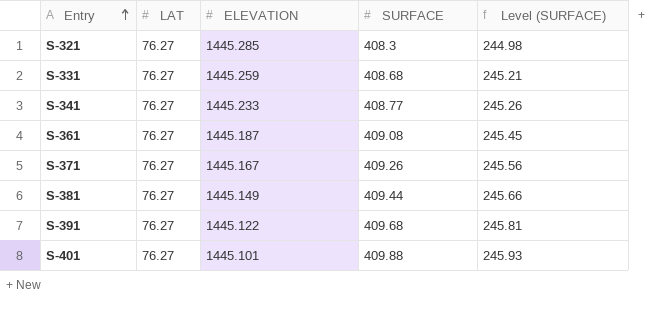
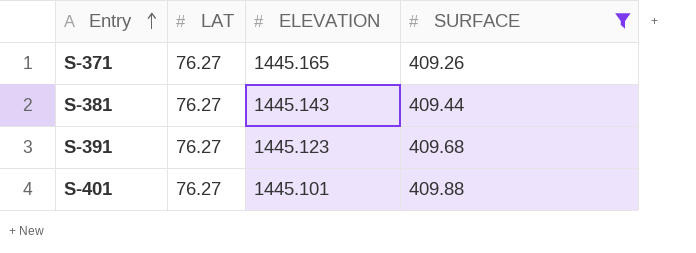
filter: none -> SURFACE >= 409.26
column Level (SURFACE) | formula: [SURFACE] * 0.6 -> none
S-371 | ELEVATION: 1445.167 -> 1445.165
S-381 | ELEVATION: 1445.149 -> 1445.143
S-391 | ELEVATION: 1445.122 -> 1445.123

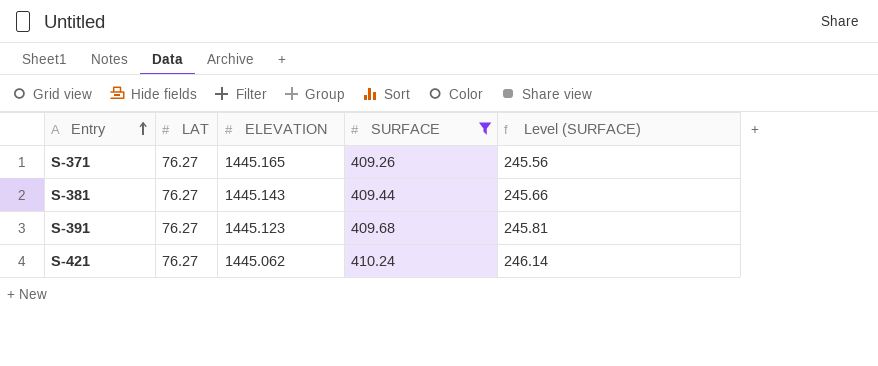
column Level (SURFACE) | formula: none -> [SURFACE] * 0.6
row S-401: 76.27 | 1445.101 | 409.88 -> none
row S-421: none -> 76.27 | 1445.062 | 410.24 | 246.14

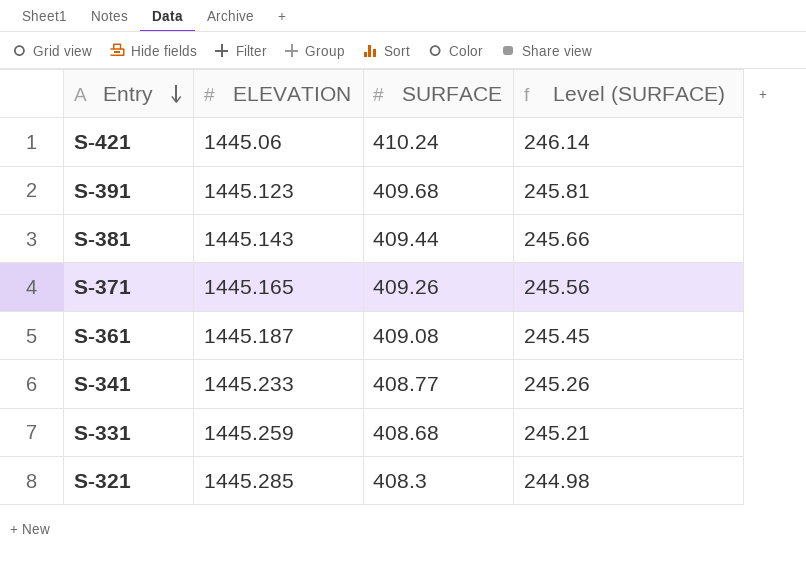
filter: SURFACE >= 409.26 -> none
row order: Entry ascending -> Entry descending
column LAT | position: 2 -> none
S-421 | ELEVATION: 1445.062 -> 1445.06

